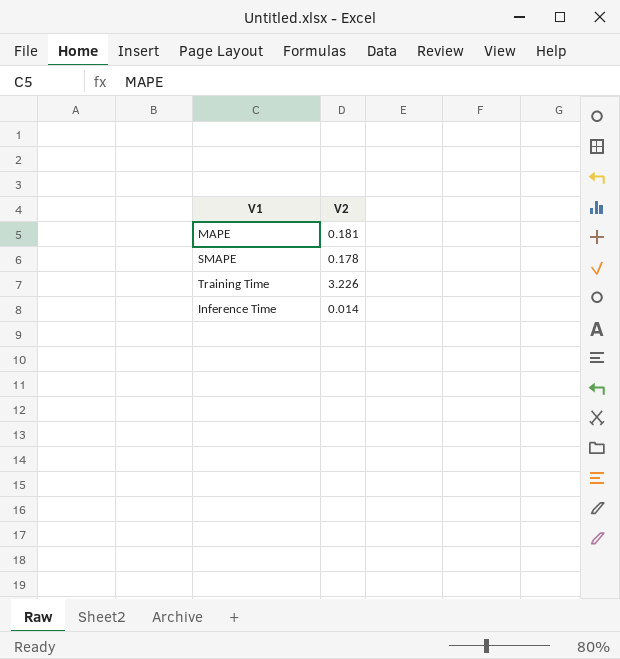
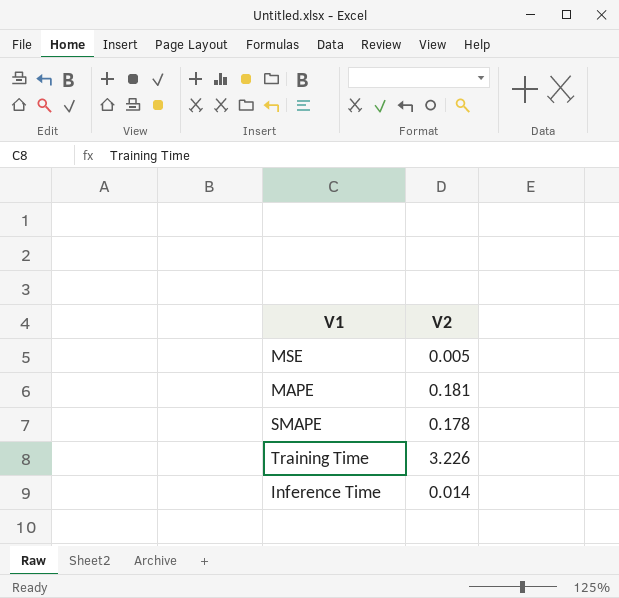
row MSE: none -> 0.005

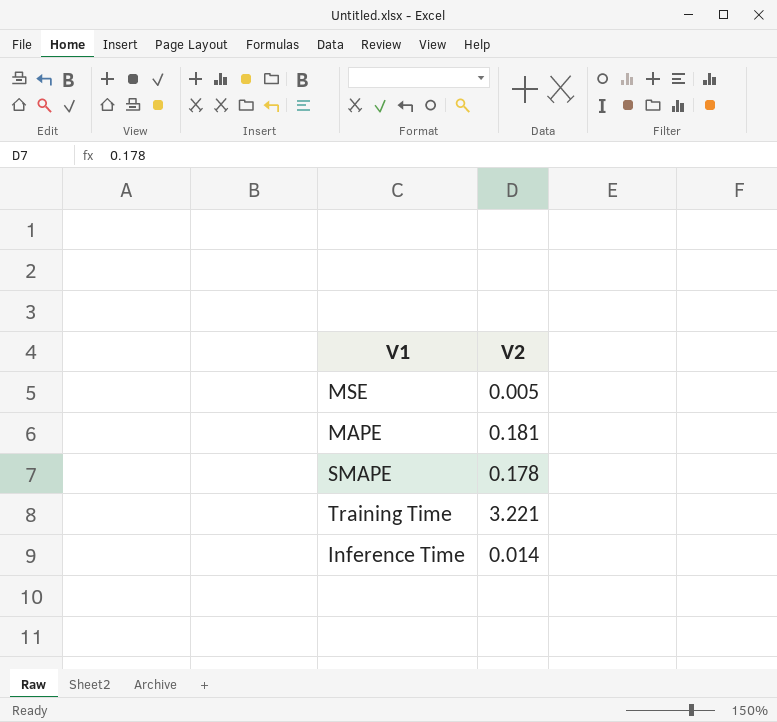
Training Time | V2: 3.226 -> 3.221

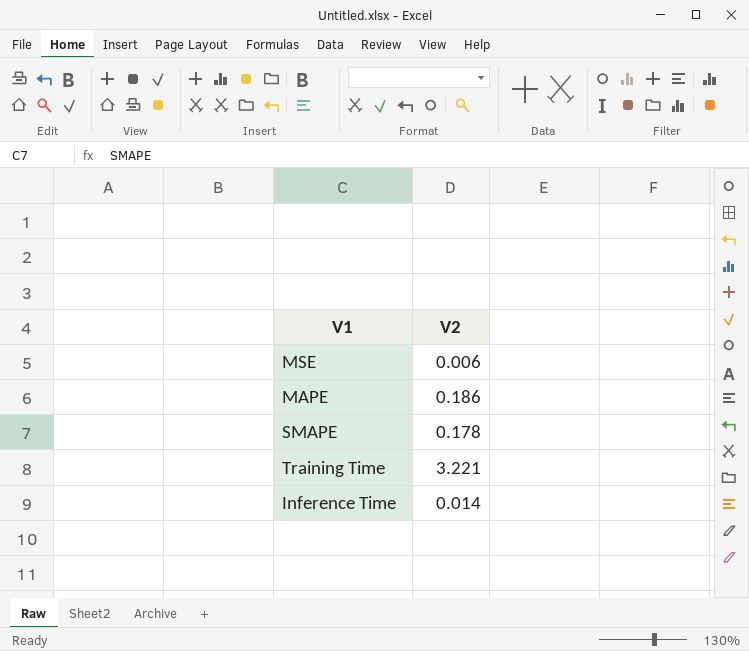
MSE | V2: 0.005 -> 0.006
MAPE | V2: 0.181 -> 0.186

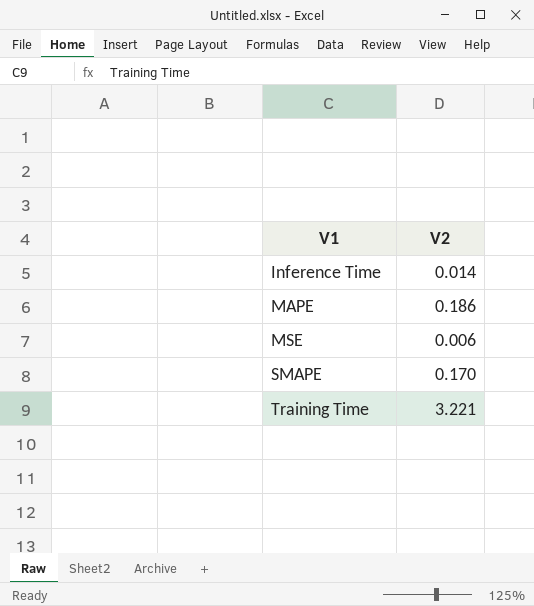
row order: none -> V1 ascending
SMAPE | V2: 0.178 -> 0.170

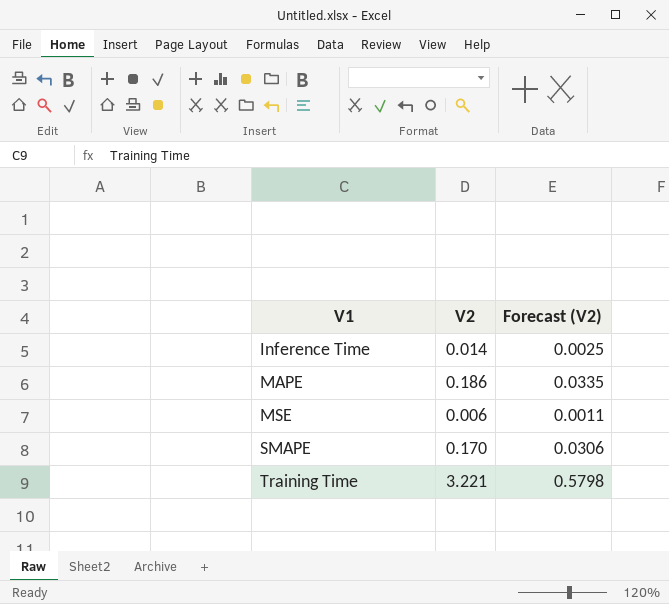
column Forecast (V2) | formula: none -> [V2] * 0.18

